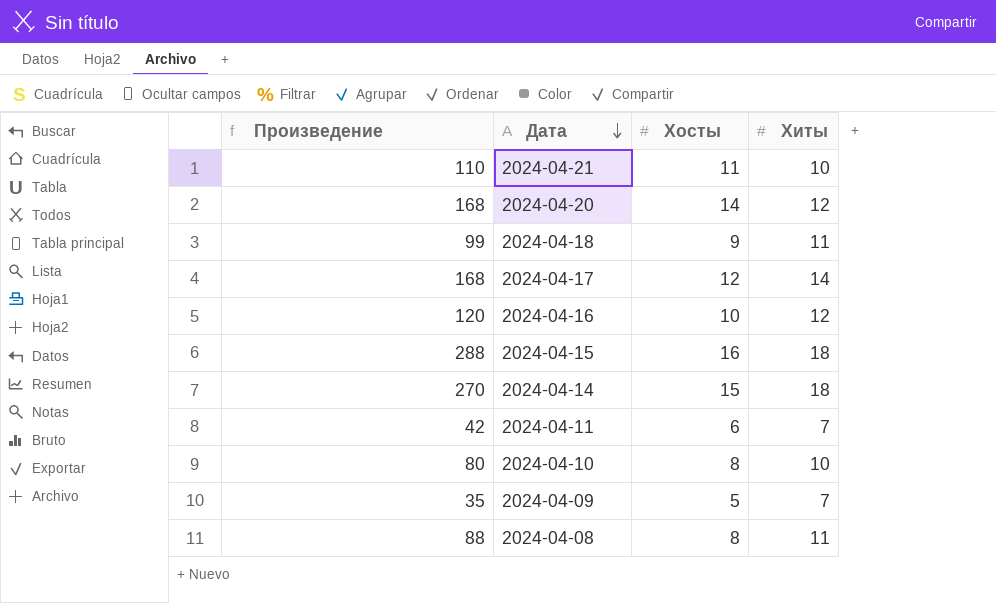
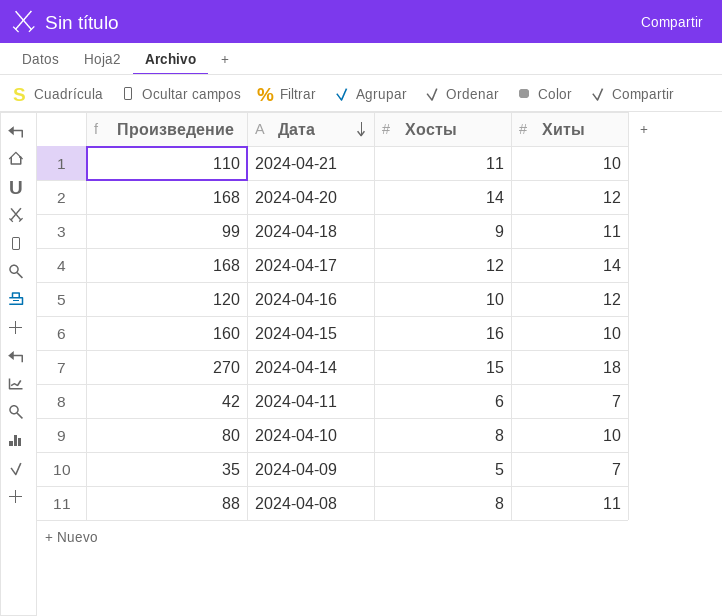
2024-04-15 | Произведение: 288 -> 160
2024-04-15 | Хиты: 18 -> 10

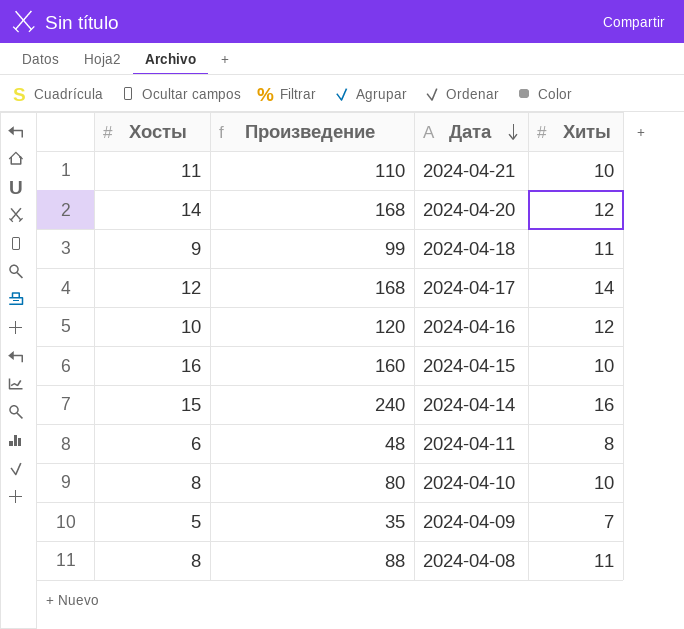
column Хосты | position: 3 -> 1
2024-04-14 | Произведение: 270 -> 240
2024-04-14 | Хиты: 18 -> 16
2024-04-11 | Произведение: 42 -> 48
2024-04-11 | Хиты: 7 -> 8

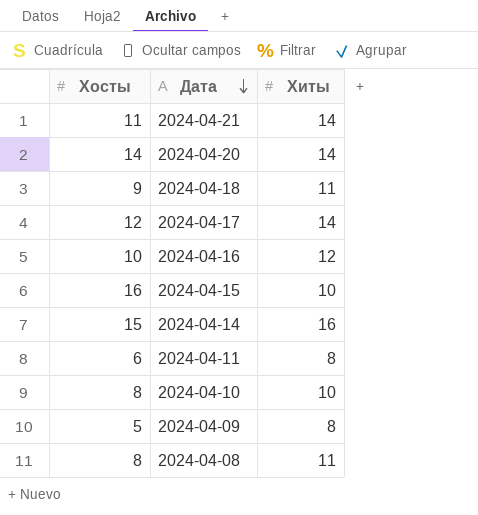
column Произведение | formula: [Хосты] * [Хиты] -> none
2024-04-21 | Хиты: 10 -> 14
2024-04-20 | Хиты: 12 -> 14
2024-04-09 | Хиты: 7 -> 8

